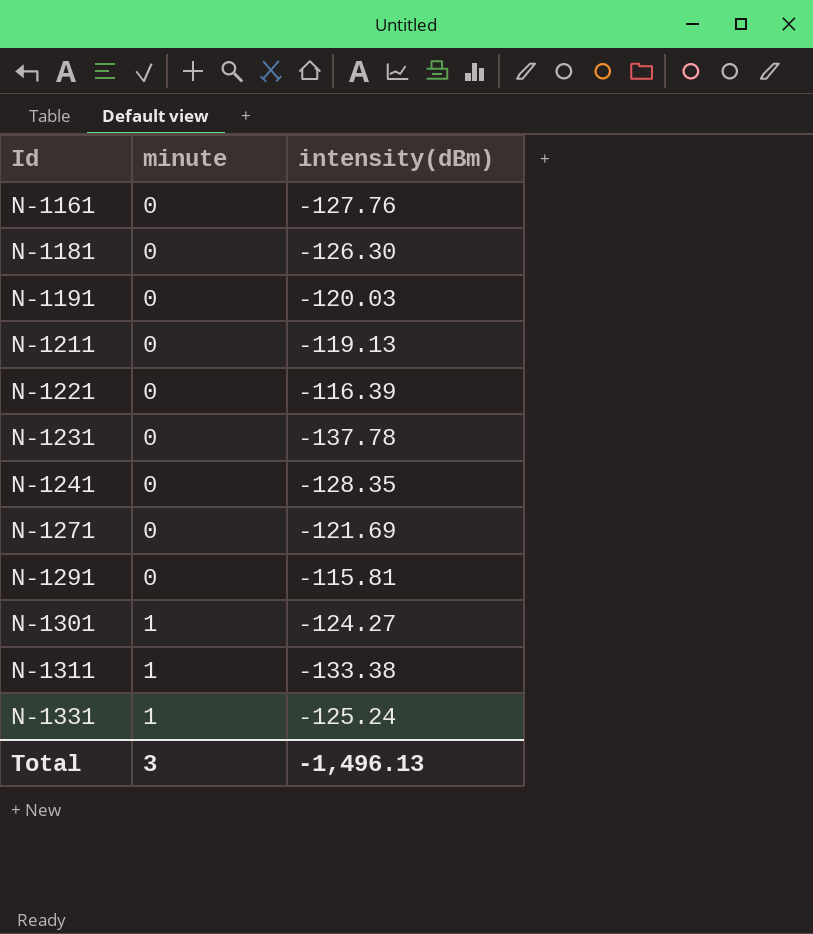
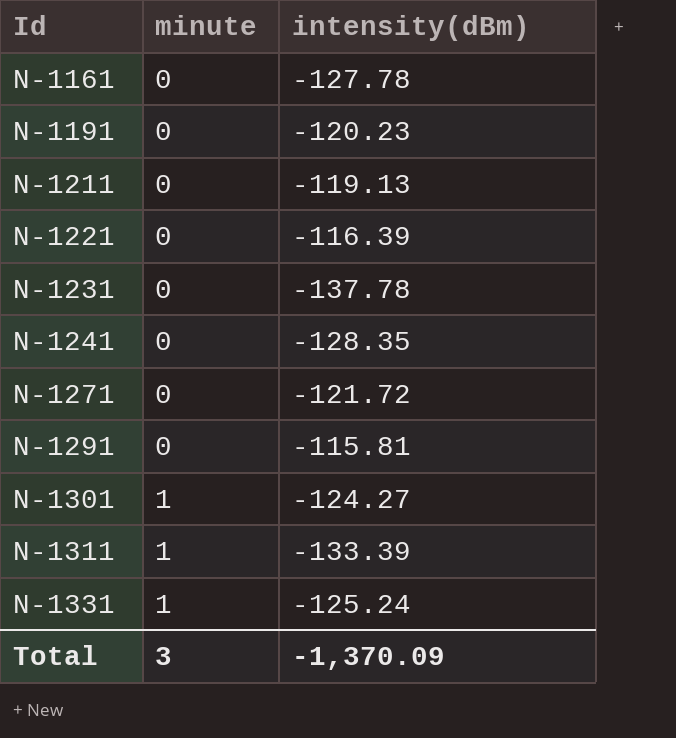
row N-1181: 0 | -126.30 -> none
N-1161 | intensity(dBm): -127.76 -> -127.78
N-1191 | intensity(dBm): -120.03 -> -120.23
N-1271 | intensity(dBm): -121.69 -> -121.72
N-1311 | intensity(dBm): -133.38 -> -133.39
Total | intensity(dBm): -1,496.13 -> -1,370.09

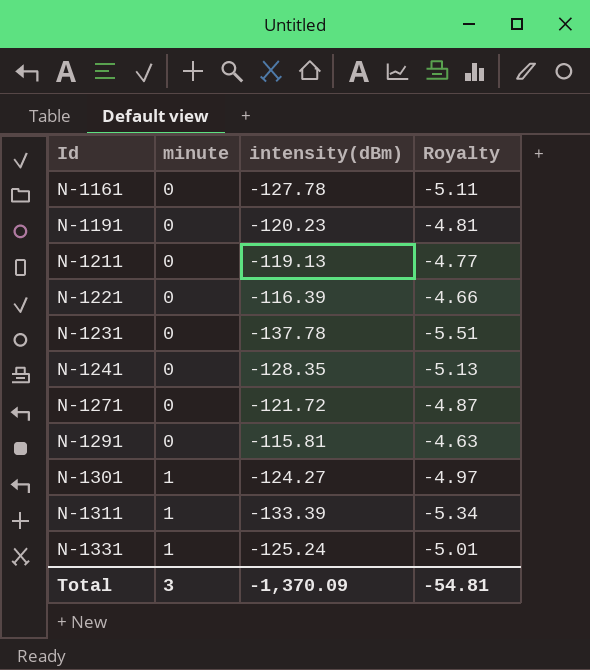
column Royalty | formula: none -> [intensity(dBm)] * 0.04

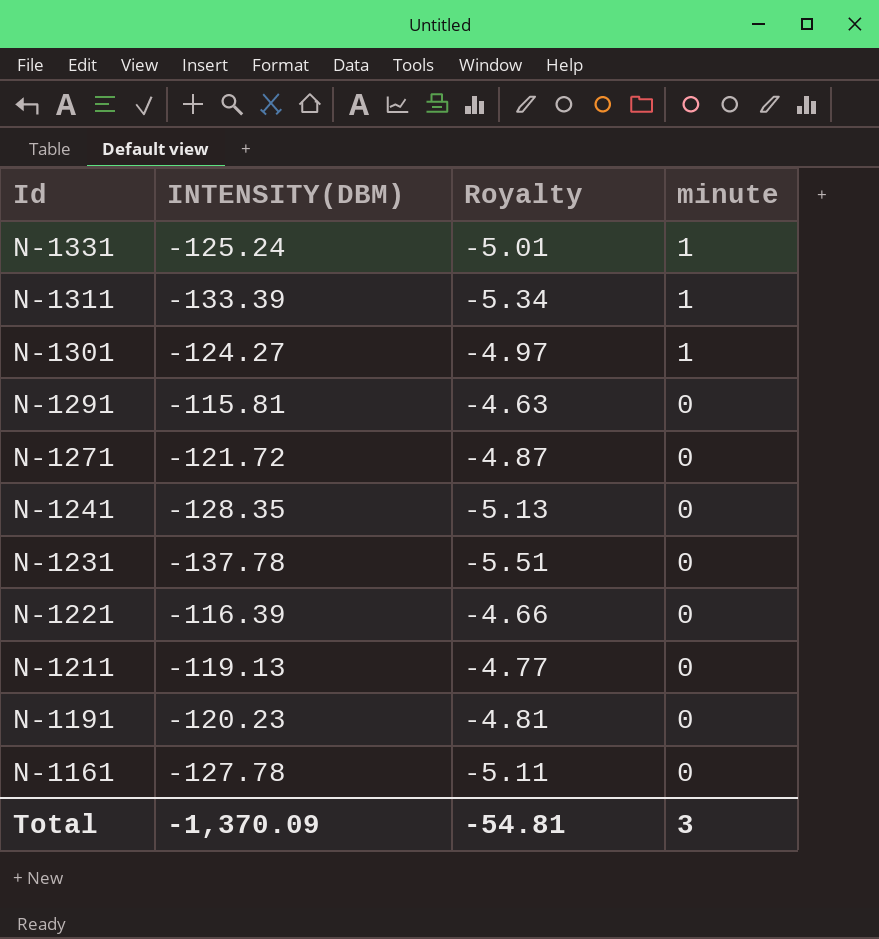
row order: Id ascending -> Id descending
column name: intensity(dBm) -> INTENSITY(DBM)
column minute | position: 2 -> 4

